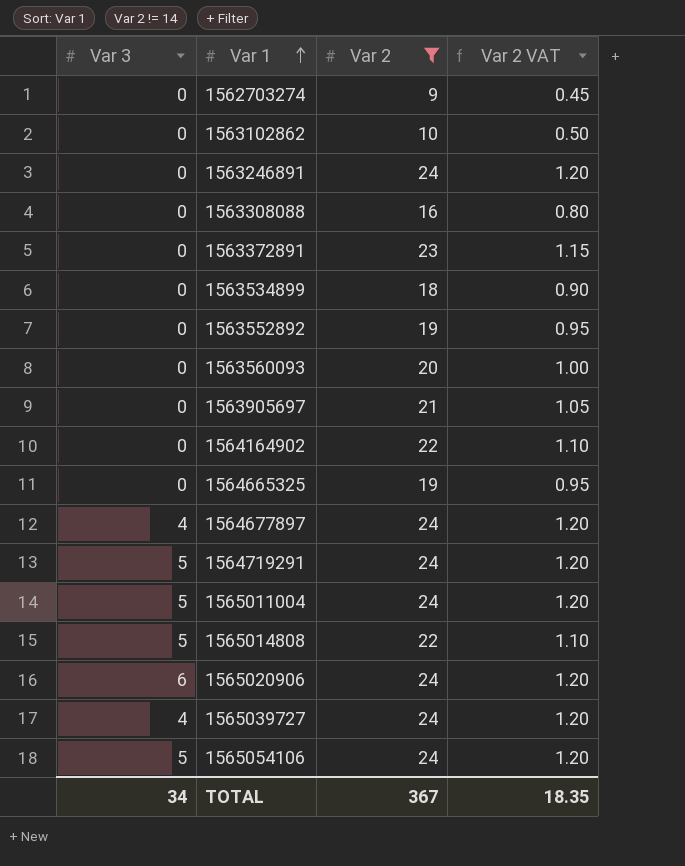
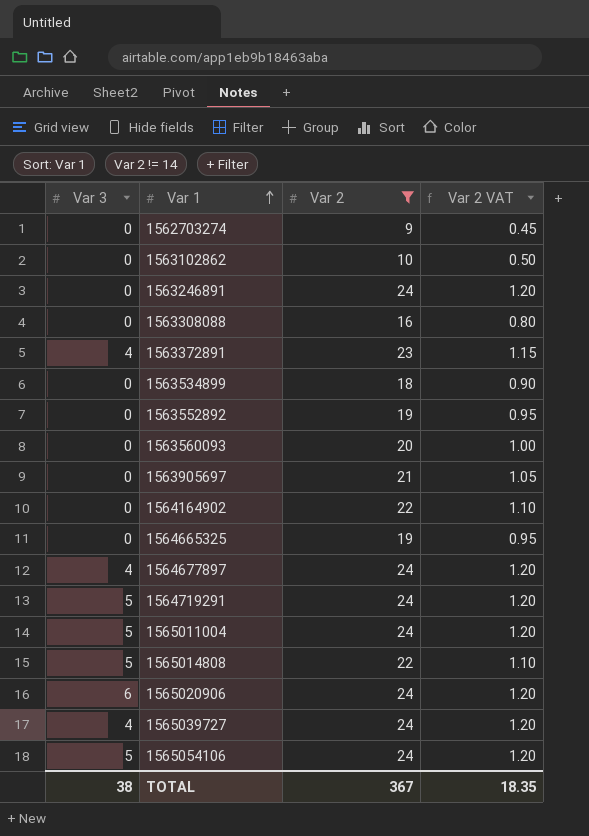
1563372891 | Var 3: 0 -> 4
TOTAL | Var 3: 34 -> 38

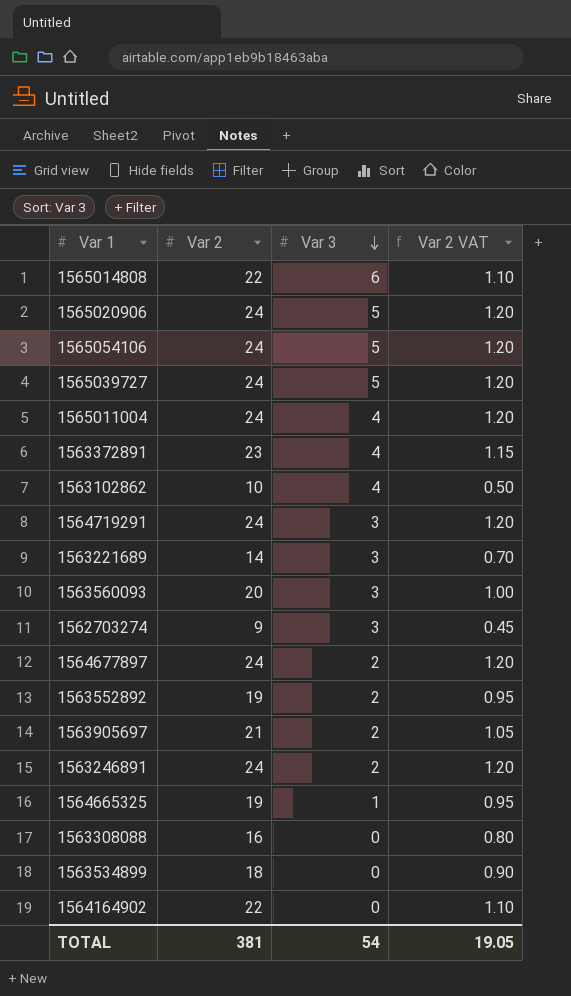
filter: Var 2 != 14 -> none
row order: Var 1 ascending -> Var 3 descending
column Var 3 | position: 1 -> 3
1565014808 | Var 3: 5 -> 6
1565020906 | Var 3: 6 -> 5
1565039727 | Var 3: 4 -> 5
1565011004 | Var 3: 5 -> 4
1563102862 | Var 3: 0 -> 4
1564719291 | Var 3: 5 -> 3
1563560093 | Var 3: 0 -> 3
1562703274 | Var 3: 0 -> 3
1564677897 | Var 3: 4 -> 2
1563552892 | Var 3: 0 -> 2
1563905697 | Var 3: 0 -> 2
1563246891 | Var 3: 0 -> 2
1564665325 | Var 3: 0 -> 1
TOTAL | Var 2: 367 -> 381
TOTAL | Var 3: 38 -> 54
TOTAL | Var 2 VAT: 18.35 -> 19.05

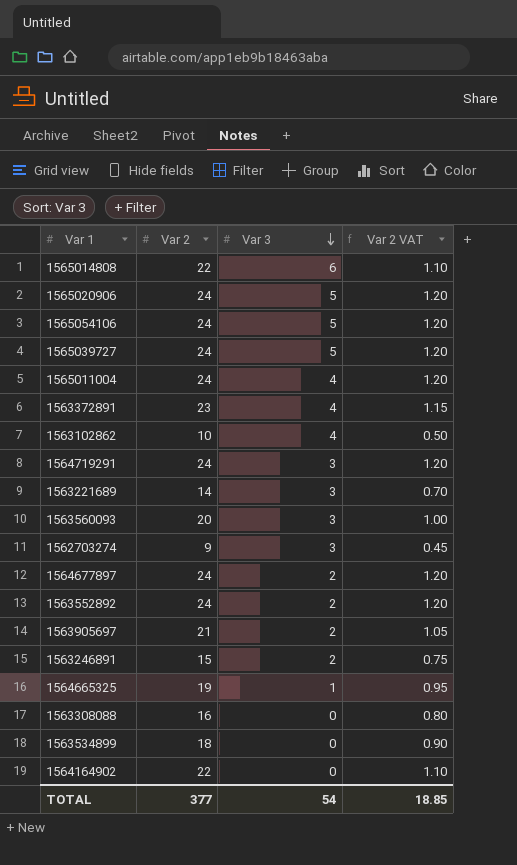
1563552892 | Var 2: 19 -> 24
1563552892 | Var 2 VAT: 0.95 -> 1.20
1563246891 | Var 2: 24 -> 15
1563246891 | Var 2 VAT: 1.20 -> 0.75
TOTAL | Var 2: 381 -> 377
TOTAL | Var 2 VAT: 19.05 -> 18.85

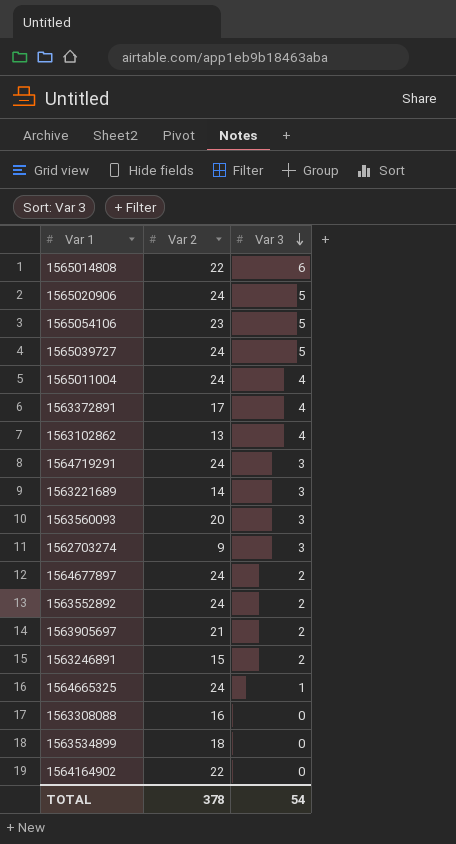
column Var 2 VAT | formula: [Var 2] * 0.05 -> none
1565054106 | Var 2: 24 -> 23
1563372891 | Var 2: 23 -> 17
1563102862 | Var 2: 10 -> 13
1564665325 | Var 2: 19 -> 24
TOTAL | Var 2: 377 -> 378

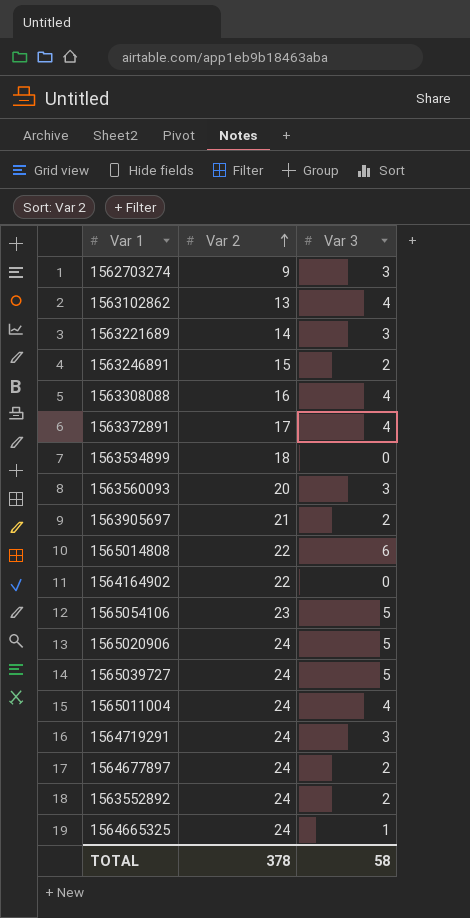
row order: Var 3 descending -> Var 2 ascending
1563308088 | Var 3: 0 -> 4
TOTAL | Var 3: 54 -> 58

